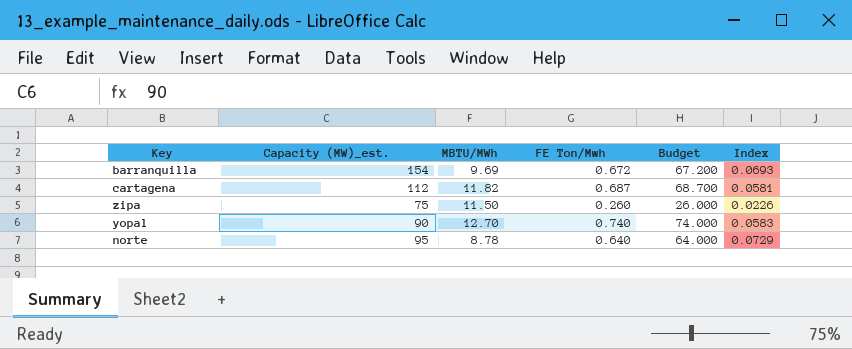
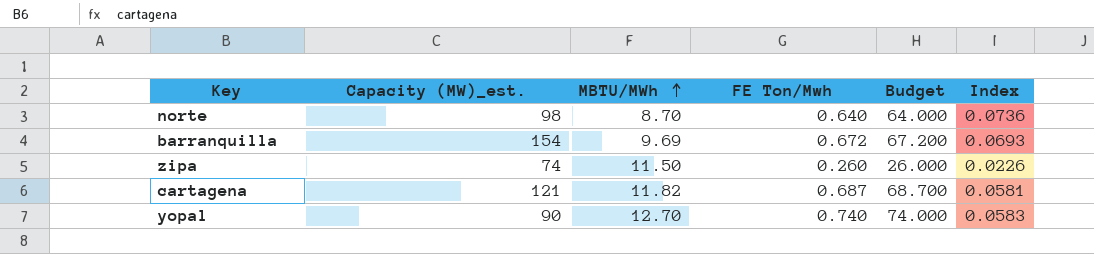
row order: none -> MBTU/MWh ascending
norte | Capacity (MW)_est.: 95 -> 98
norte | MBTU/MWh: 8.78 -> 8.70
norte | Index: 0.0729 -> 0.0736
zipa | Capacity (MW)_est.: 75 -> 74
cartagena | Capacity (MW)_est.: 112 -> 121

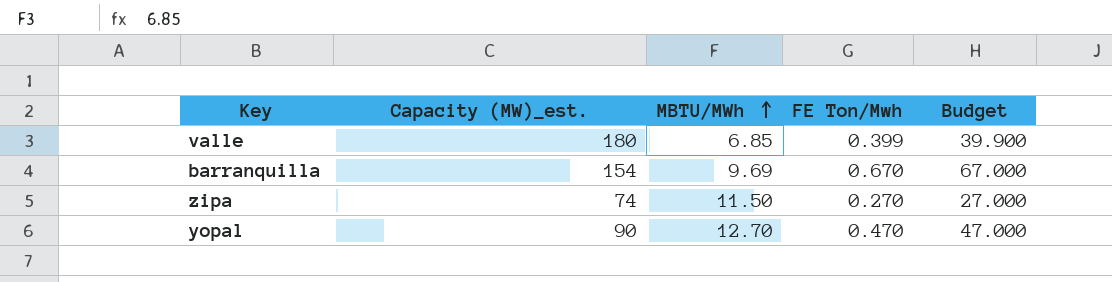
column Index | formula: [FE Ton/Mwh] / [MBTU/MWh] -> none
row norte: 98 | 8.70 | 0.640 | 64.000 | 0.0736 -> none
row cartagena: 121 | 11.82 | 0.687 | 68.700 | 0.0581 -> none
row valle: none -> 180 | 6.85 | 0.399 | 39.900
barranquilla | FE Ton/Mwh: 0.672 -> 0.670
barranquilla | Budget: 67.200 -> 67.000
zipa | FE Ton/Mwh: 0.260 -> 0.270
zipa | Budget: 26.000 -> 27.000
yopal | FE Ton/Mwh: 0.740 -> 0.470
yopal | Budget: 74.000 -> 47.000

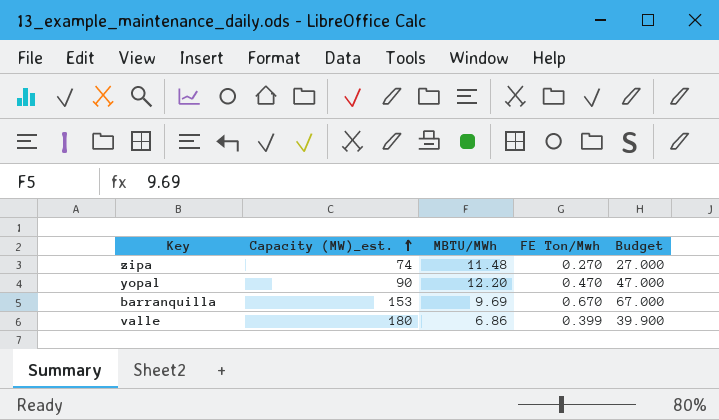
row order: MBTU/MWh ascending -> Capacity (MW)_est. ascending
zipa | MBTU/MWh: 11.50 -> 11.48
yopal | MBTU/MWh: 12.70 -> 12.20
barranquilla | Capacity (MW)_est.: 154 -> 153
valle | MBTU/MWh: 6.85 -> 6.86

